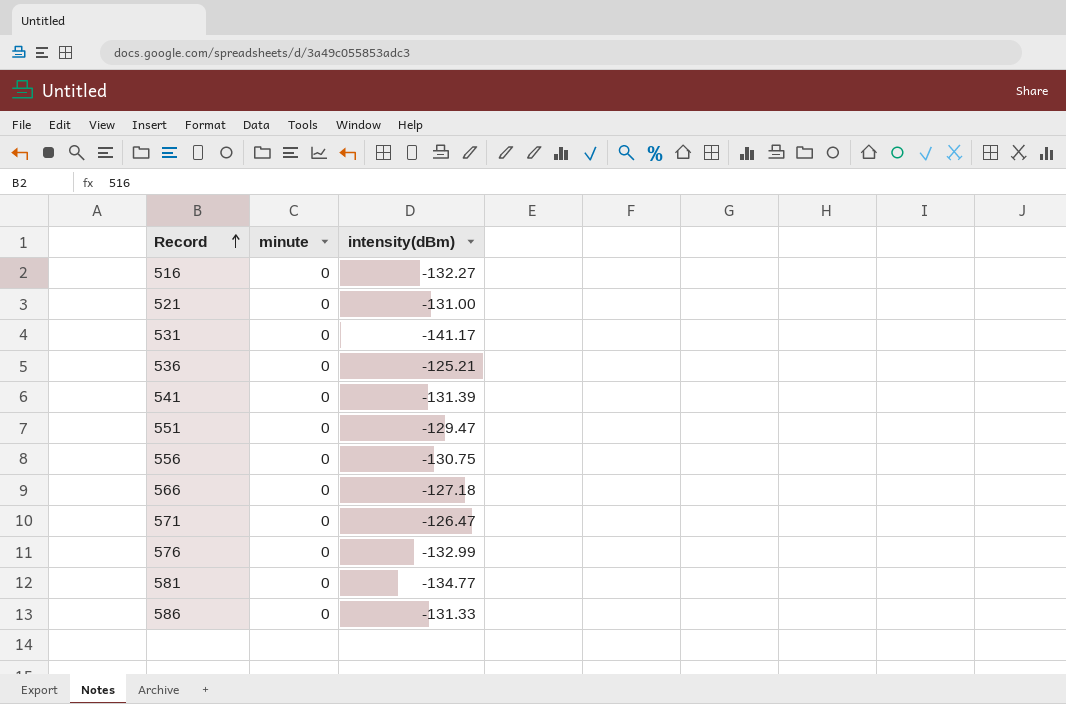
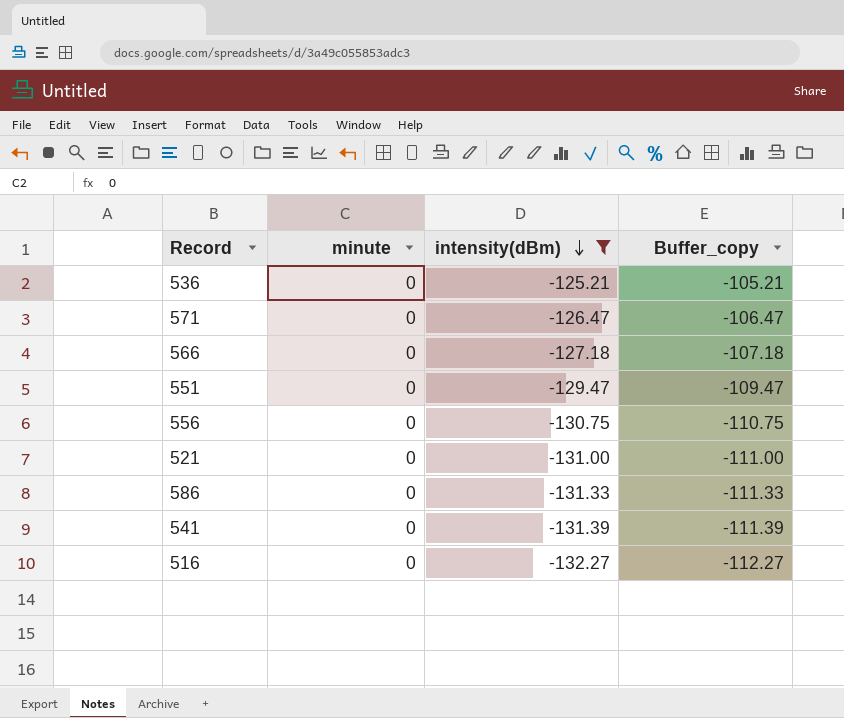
filter: none -> intensity(dBm) >= -132.27
row order: Record ascending -> intensity(dBm) descending
column Buffer_copy | formula: none -> [intensity(dBm)] + 20

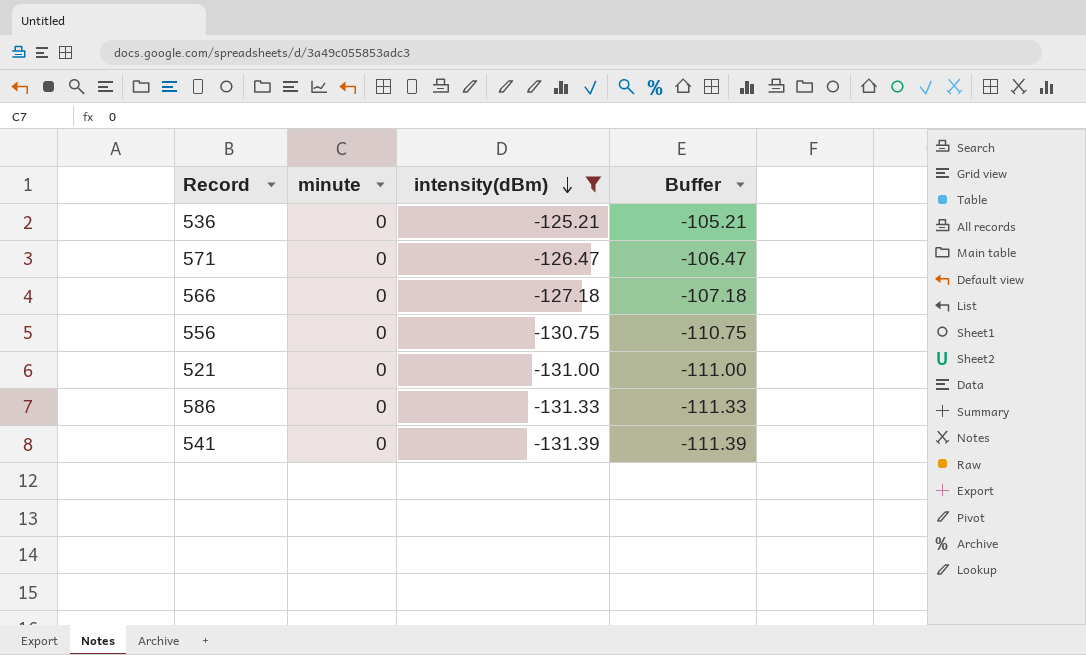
column name: Buffer_copy -> Buffer
row 551: 0 | -129.47 | -109.47 -> none
row 516: 0 | -132.27 | -112.27 -> none

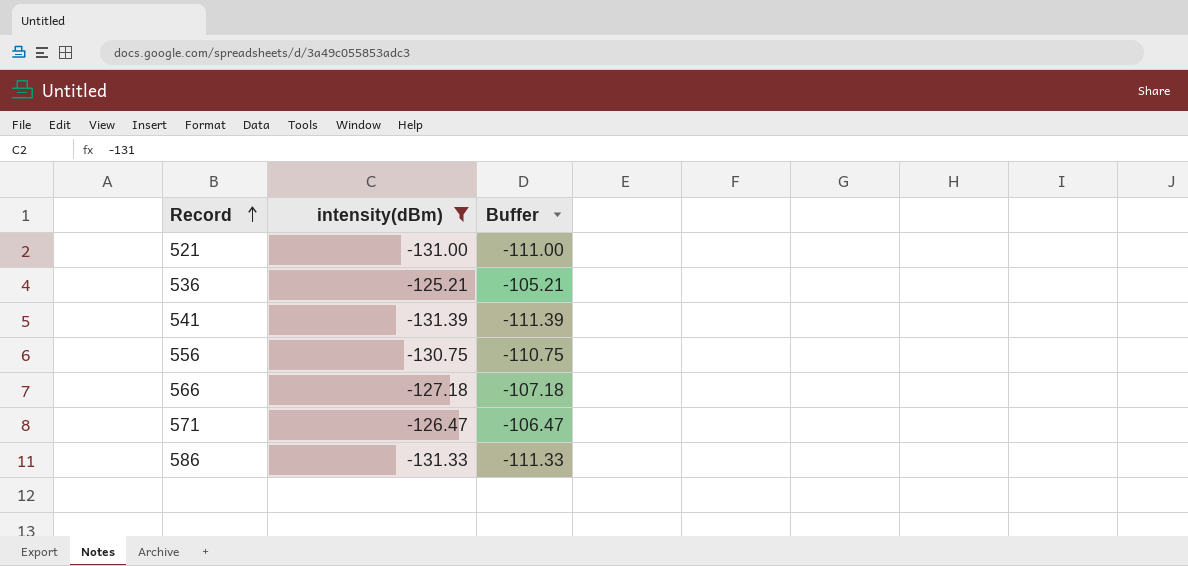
row order: intensity(dBm) descending -> Record ascending
column minute | position: 2 -> none

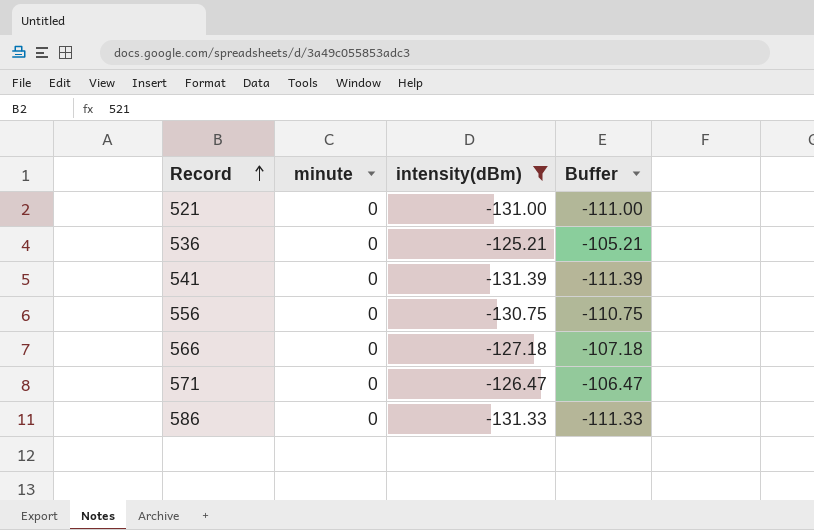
column minute | position: none -> 2

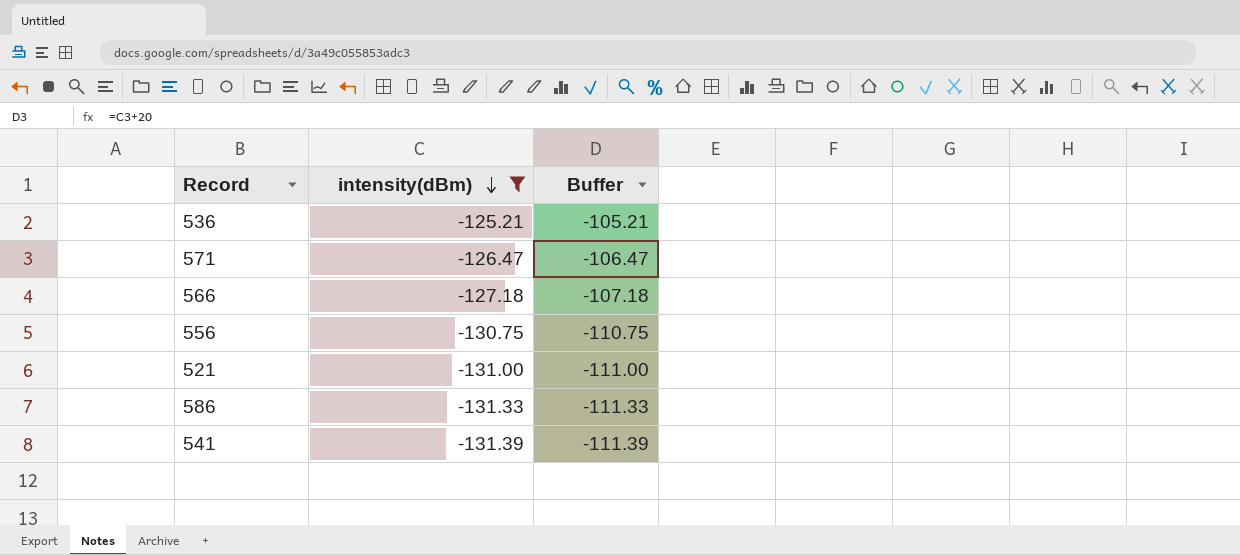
row order: Record ascending -> intensity(dBm) descending
column minute | position: 2 -> none

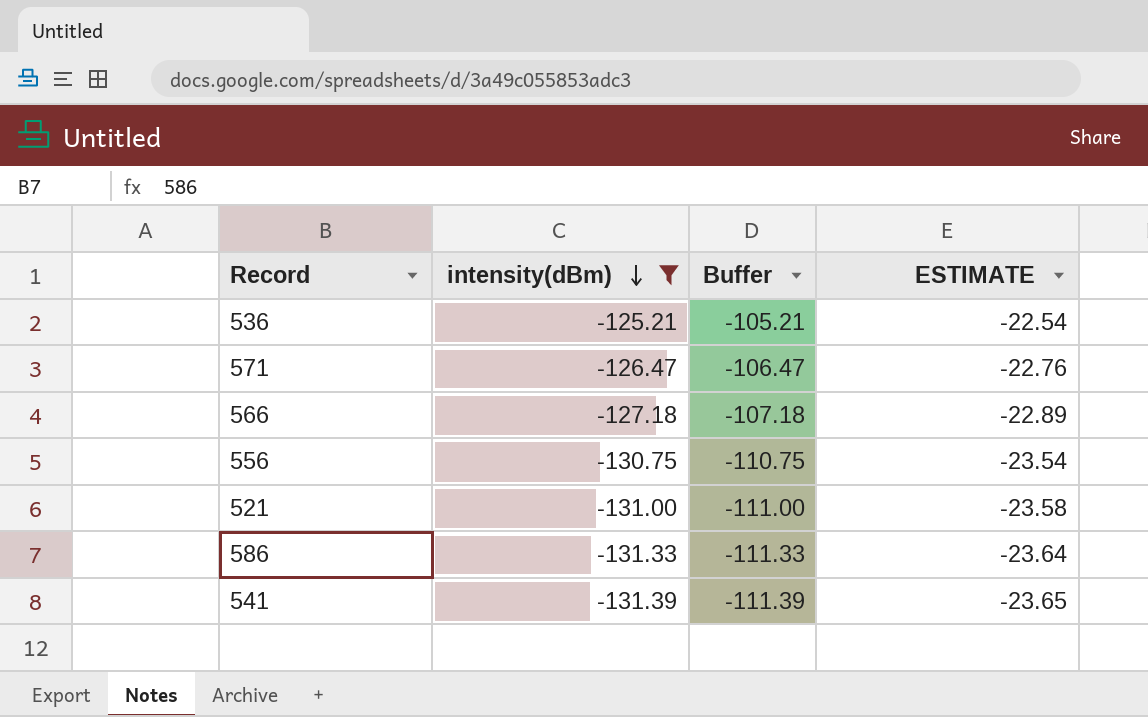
column ESTIMATE | formula: none -> [intensity(dBm)] * 0.18

